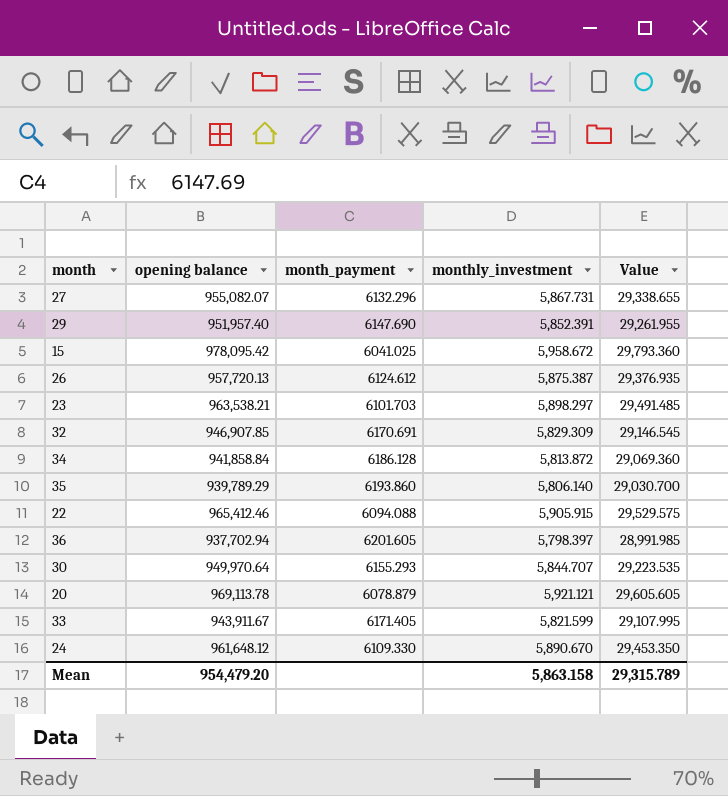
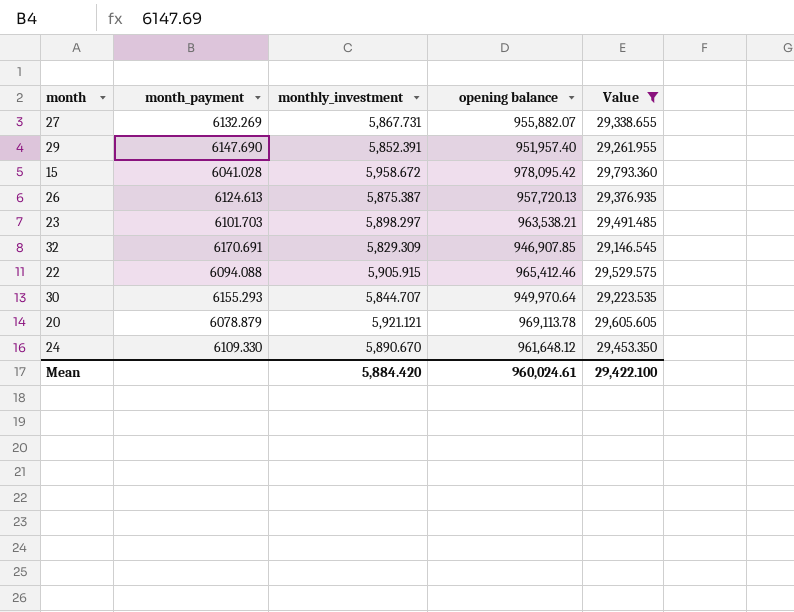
filter: none -> Value >= 29,146.545
column opening balance | position: 2 -> 4
27 | month_payment: 6132.296 -> 6132.269
27 | opening balance: 955,082.07 -> 955,882.07
15 | month_payment: 6041.025 -> 6041.028
26 | month_payment: 6124.612 -> 6124.613
Mean | monthly_investment: 5,863.158 -> 5,884.420
Mean | opening balance: 954,479.20 -> 960,024.61
Mean | Value: 29,315.789 -> 29,422.100

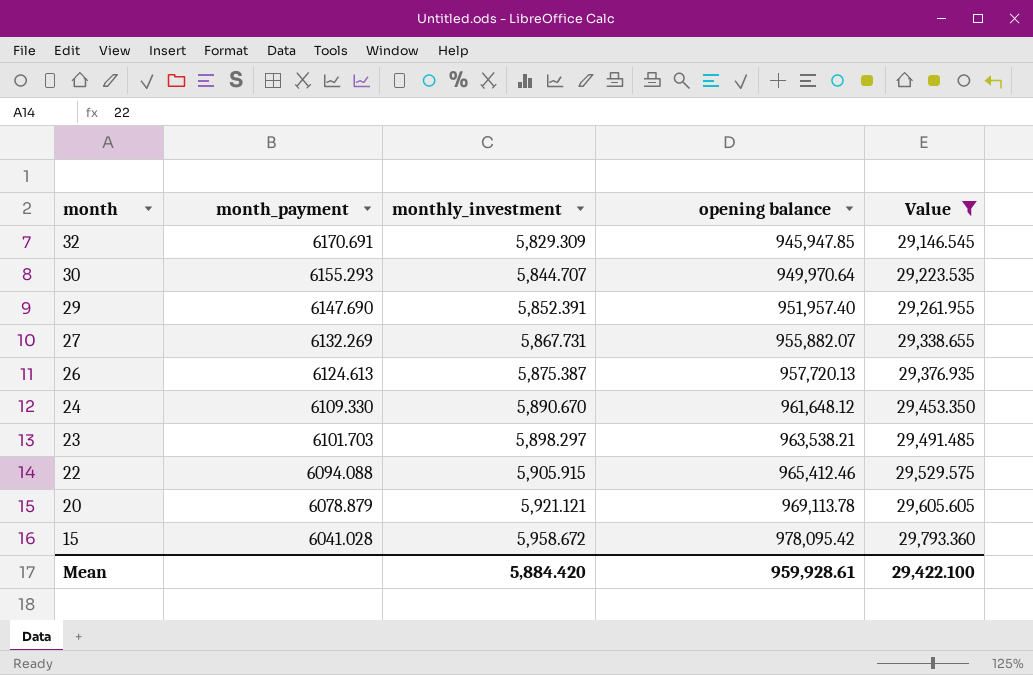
row order: none -> month descending
32 | opening balance: 946,907.85 -> 945,947.85
Mean | opening balance: 960,024.61 -> 959,928.61

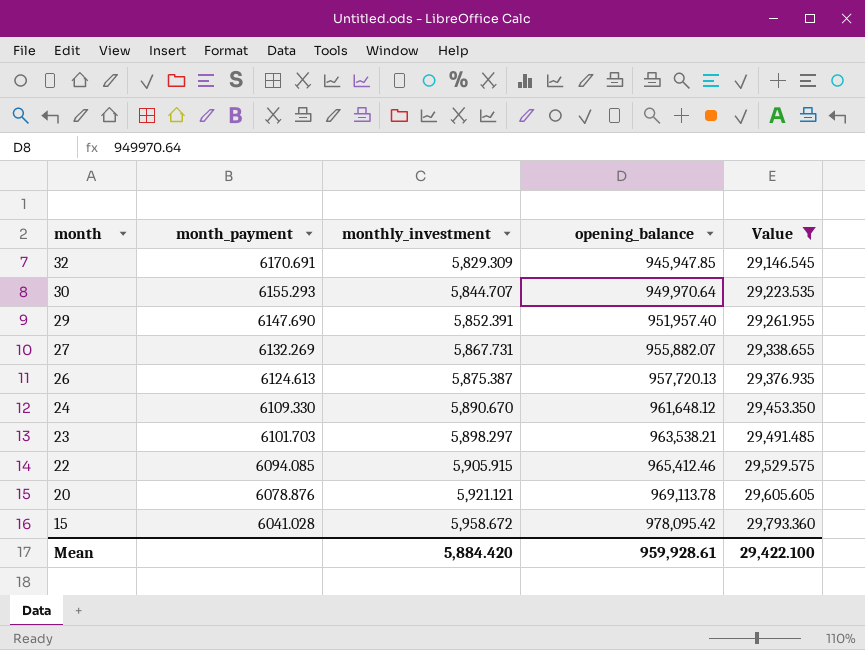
column name: opening balance -> opening_balance
22 | month_payment: 6094.088 -> 6094.085
20 | month_payment: 6078.879 -> 6078.876

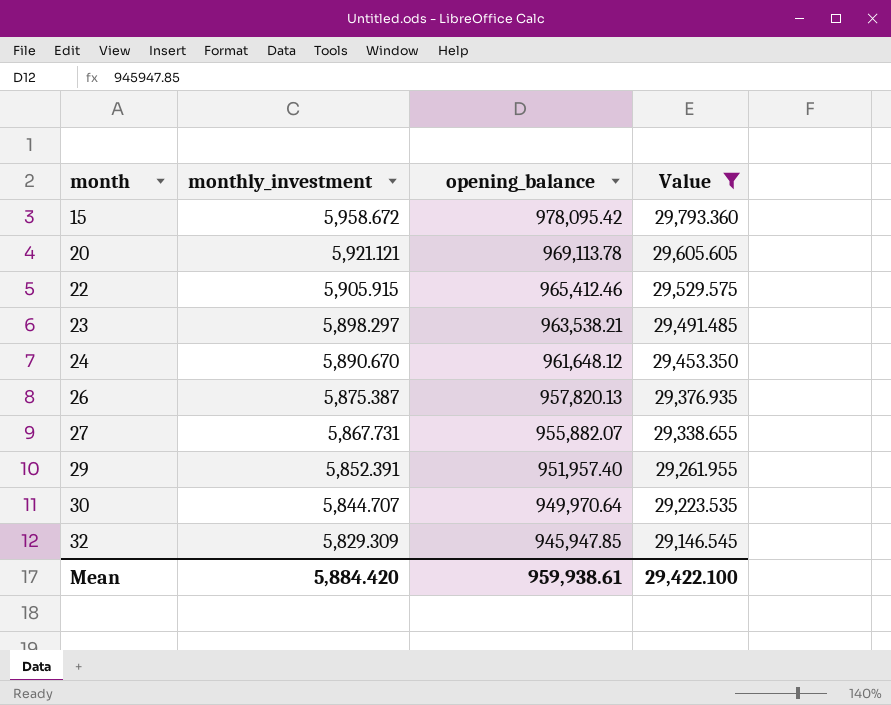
row order: month descending -> month ascending
column month_payment | position: 2 -> none
26 | opening_balance: 957,720.13 -> 957,820.13
Mean | opening_balance: 959,928.61 -> 959,938.61

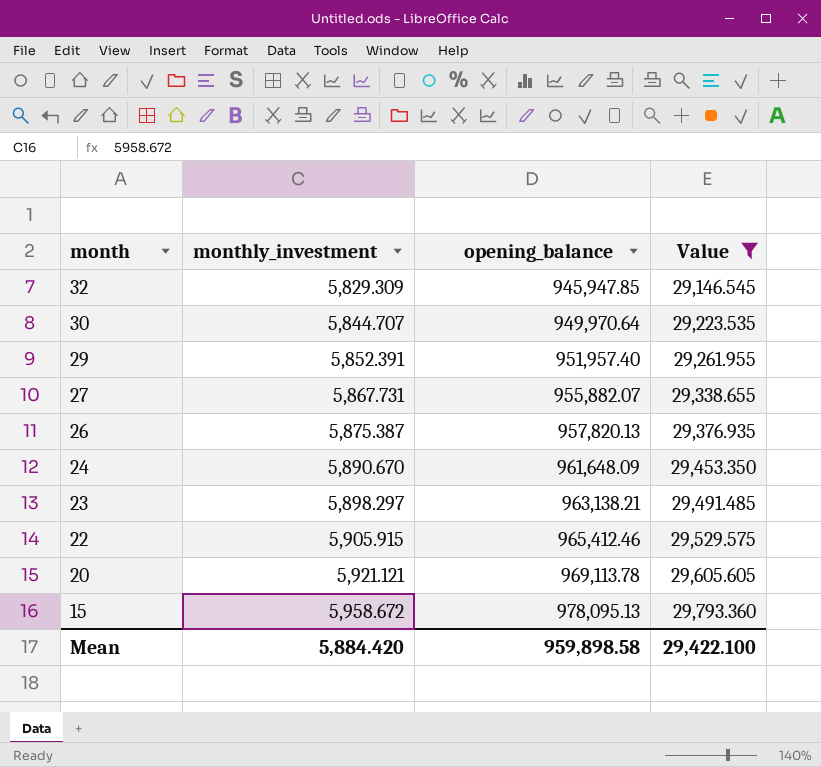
row order: month ascending -> month descending
24 | opening_balance: 961,648.12 -> 961,648.09
23 | opening_balance: 963,538.21 -> 963,138.21
15 | opening_balance: 978,095.42 -> 978,095.13
Mean | opening_balance: 959,938.61 -> 959,898.58

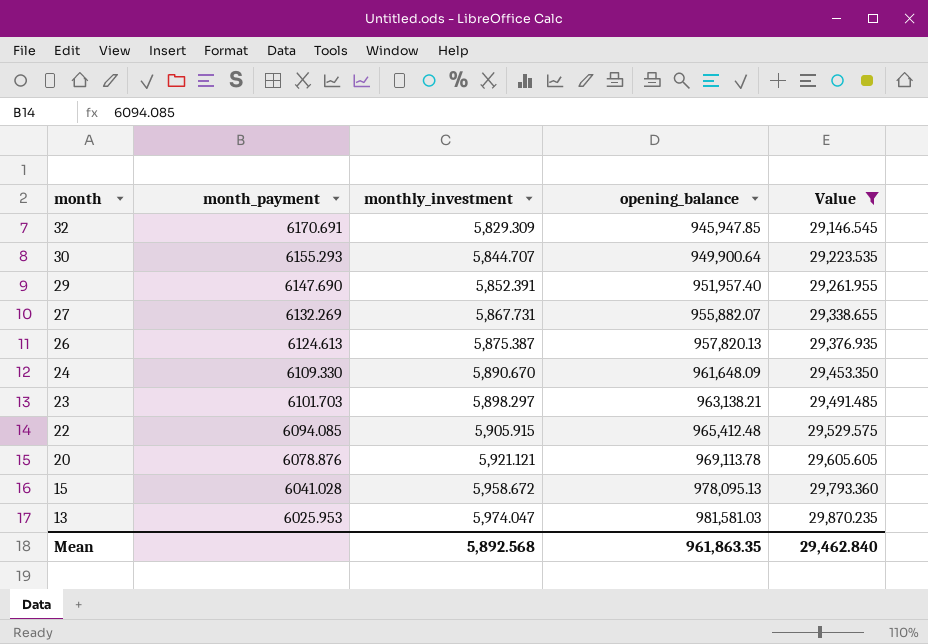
column month_payment | position: none -> 2
30 | opening_balance: 949,970.64 -> 949,900.64
22 | opening_balance: 965,412.46 -> 965,412.48
row 13: none -> 6025.953 | 5,974.047 | 981,581.03 | 29,870.235
Mean | monthly_investment: 5,884.420 -> 5,892.568
Mean | opening_balance: 959,898.58 -> 961,863.35
Mean | Value: 29,422.100 -> 29,462.840

